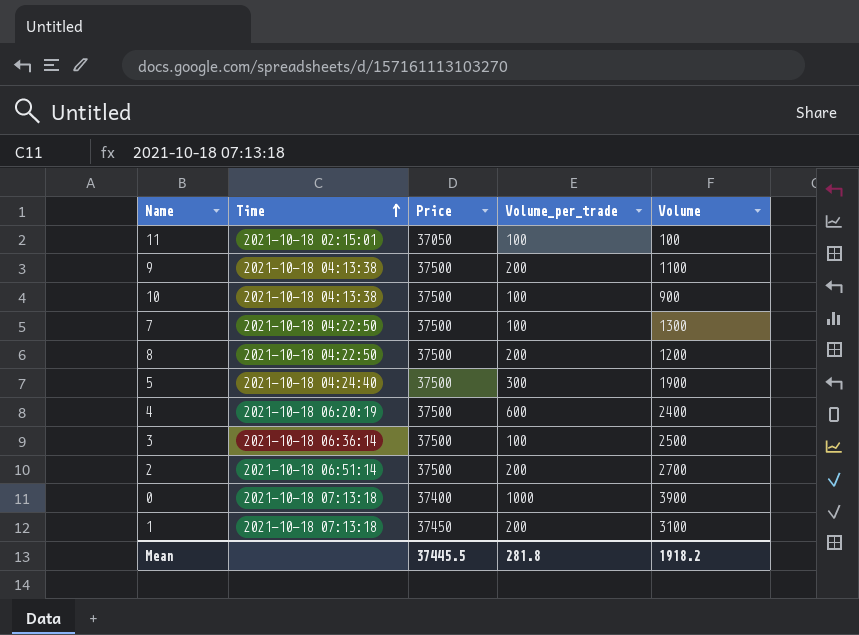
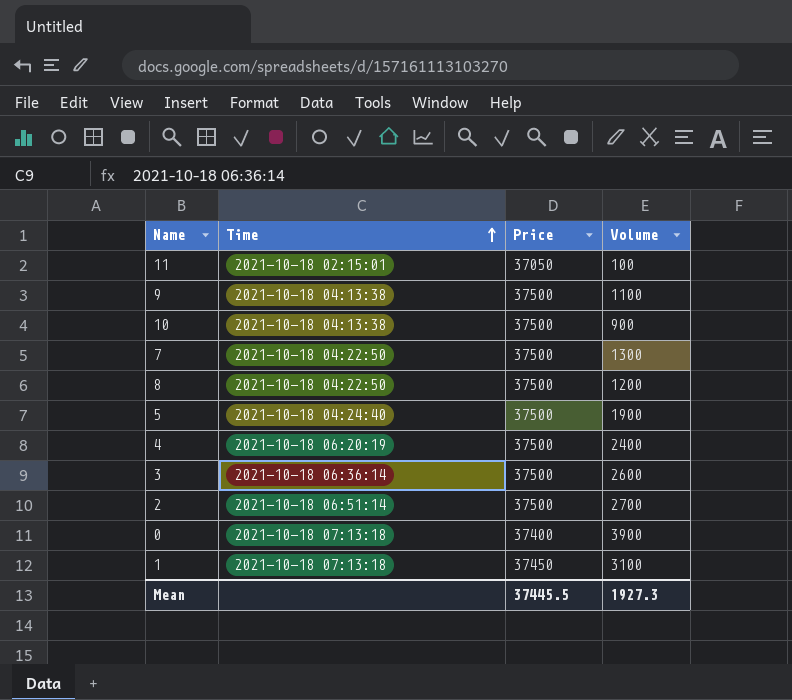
column Volume_per_trade | position: 4 -> none
3 | Volume: 2500 -> 2600
Mean | Volume: 1918.2 -> 1927.3

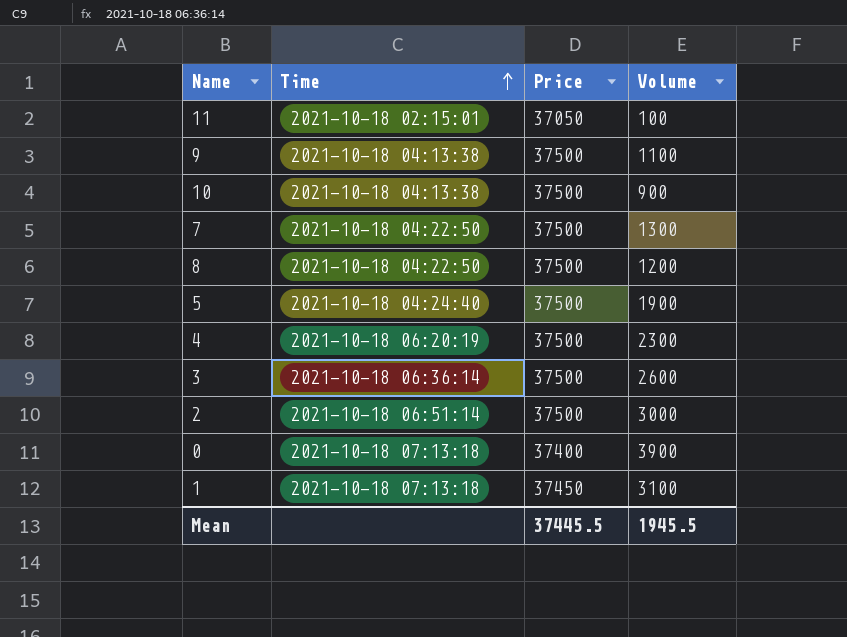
4 | Volume: 2400 -> 2300
2 | Volume: 2700 -> 3000
Mean | Volume: 1927.3 -> 1945.5

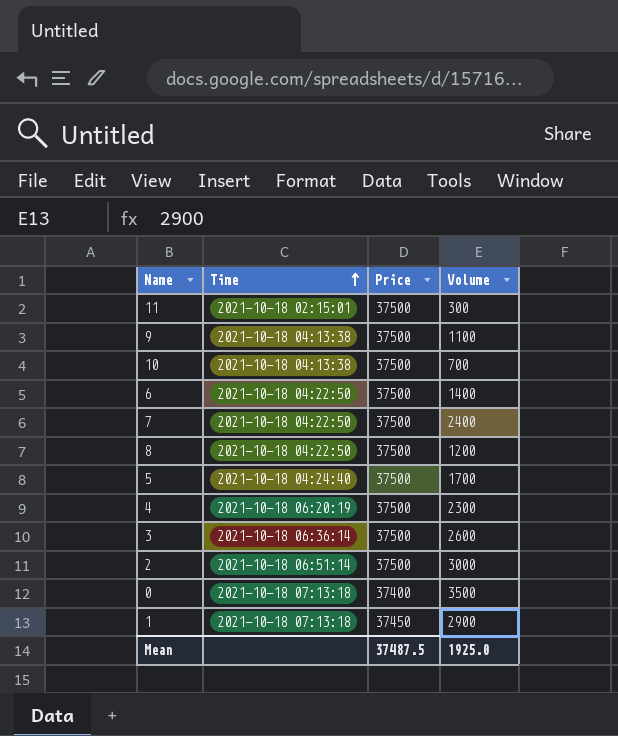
11 | Price: 37050 -> 37500
11 | Volume: 100 -> 300
10 | Volume: 900 -> 700
row 6: none -> 2021-10-18 04:22:50 | 37500 | 1400
7 | Volume: 1300 -> 2400
5 | Volume: 1900 -> 1700
0 | Volume: 3900 -> 3500
1 | Volume: 3100 -> 2900
Mean | Price: 37445.5 -> 37487.5
Mean | Volume: 1945.5 -> 1925.0

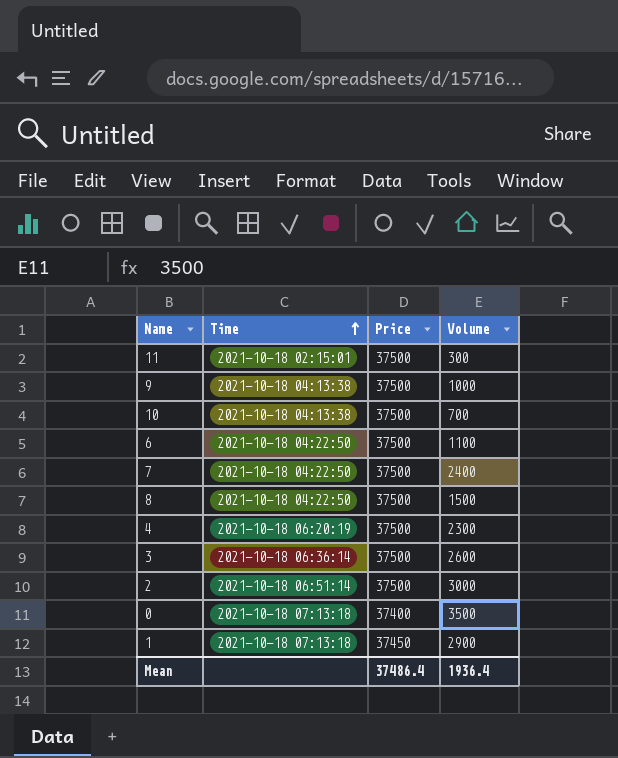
row 5: 2021-10-18 04:24:40 | 37500 | 1700 -> none
9 | Volume: 1100 -> 1000
6 | Volume: 1400 -> 1100
8 | Volume: 1200 -> 1500
Mean | Price: 37487.5 -> 37486.4
Mean | Volume: 1925.0 -> 1936.4

